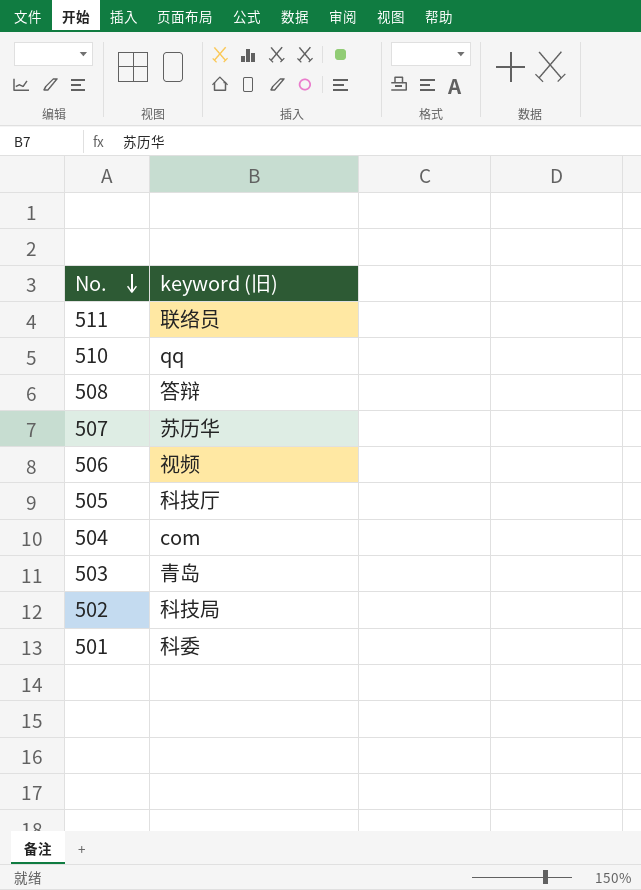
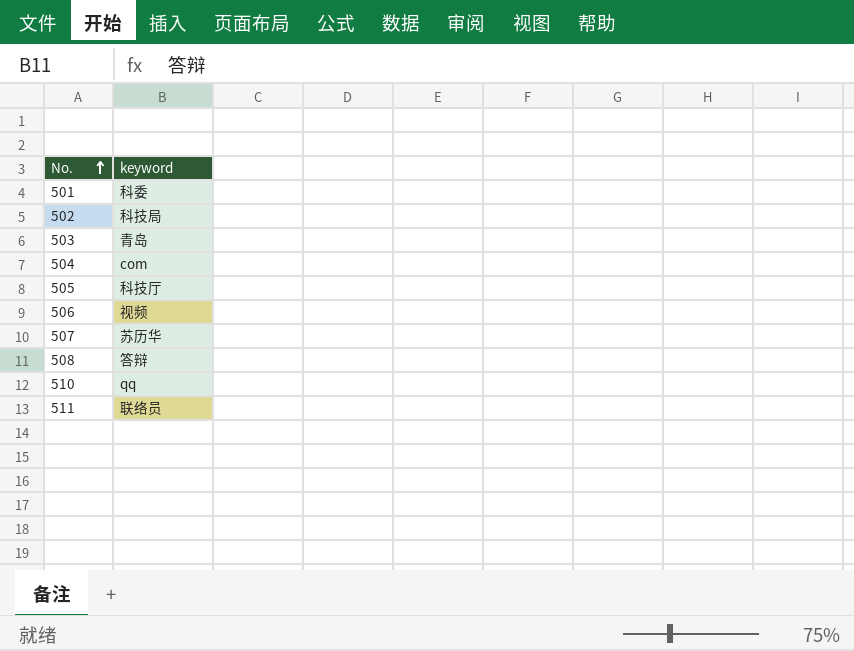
row order: No. descending -> No. ascending
column name: keyword (旧) -> keyword

